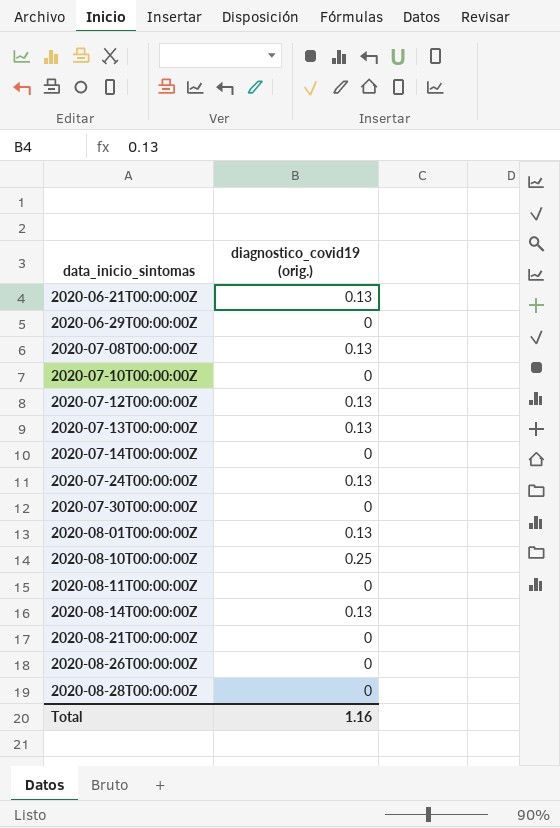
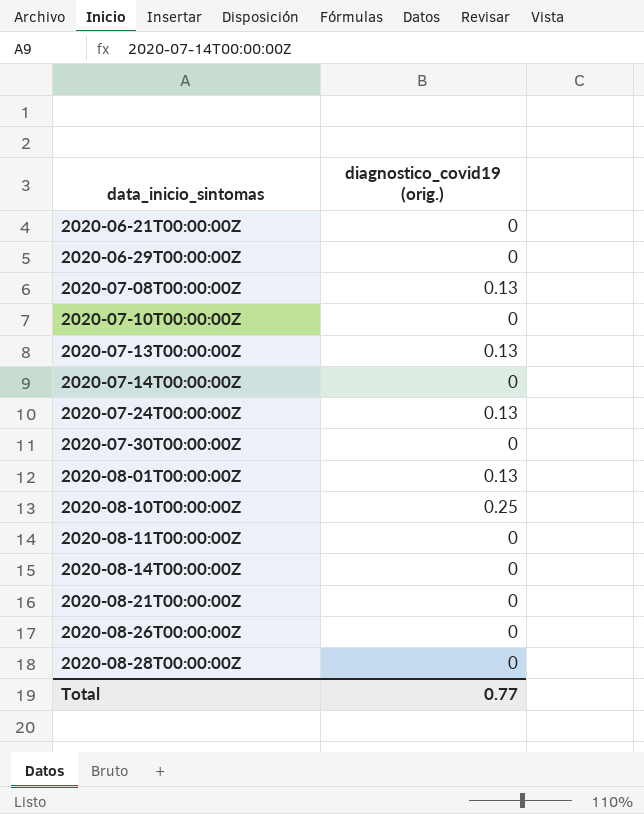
row 2020-07-12T00:00:00Z: 0.13 -> none
2020-06-21T00:00:00Z | diagnostico_covid19 (orig.): 0.13 -> 0
2020-08-14T00:00:00Z | diagnostico_covid19 (orig.): 0.13 -> 0
Total | diagnostico_covid19 (orig.): 1.16 -> 0.77

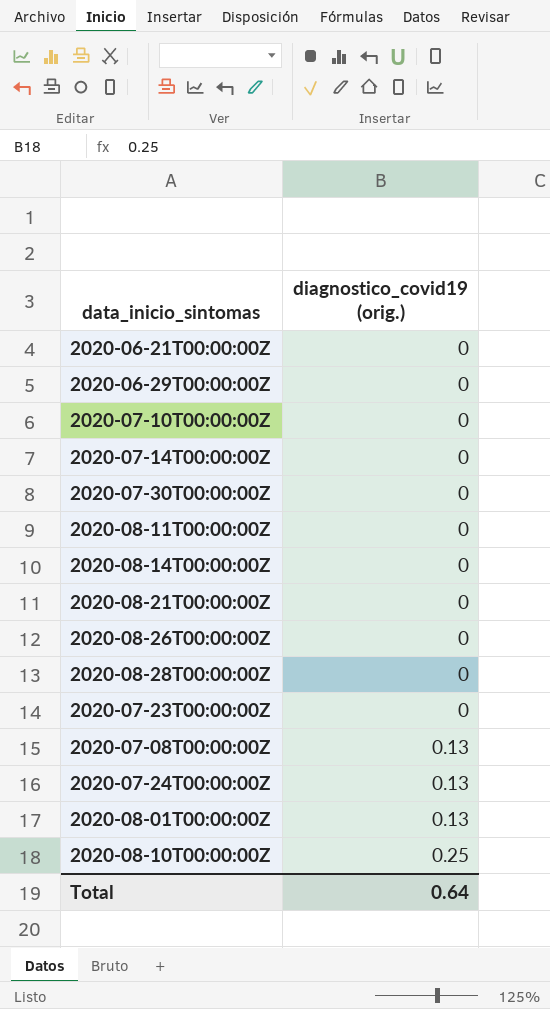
row order: data_inicio_sintomas ascending -> diagnostico_covid19 (orig.) ascending
row 2020-07-13T00:00:00Z: 0.13 -> none
row 2020-07-23T00:00:00Z: none -> 0
Total | diagnostico_covid19 (orig.): 0.77 -> 0.64

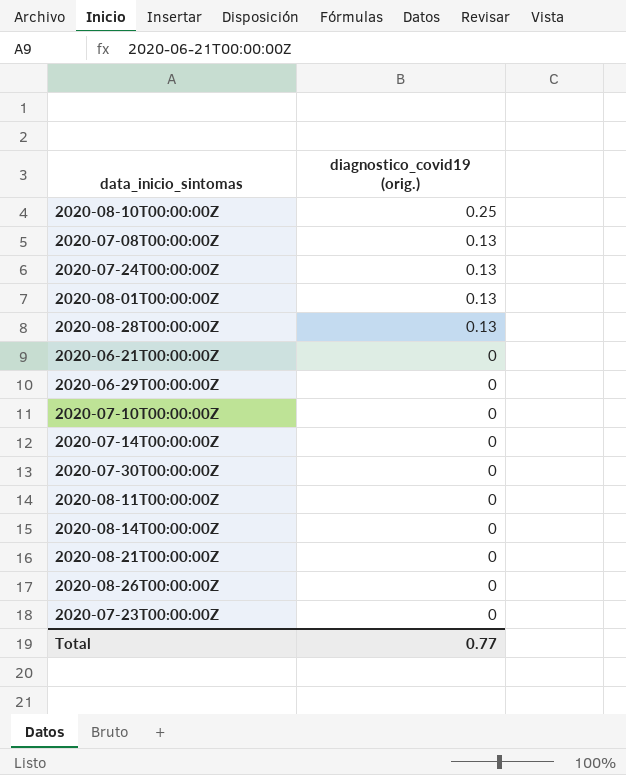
row order: diagnostico_covid19 (orig.) ascending -> diagnostico_covid19 (orig.) descending
2020-08-28T00:00:00Z | diagnostico_covid19 (orig.): 0 -> 0.13
Total | diagnostico_covid19 (orig.): 0.64 -> 0.77

